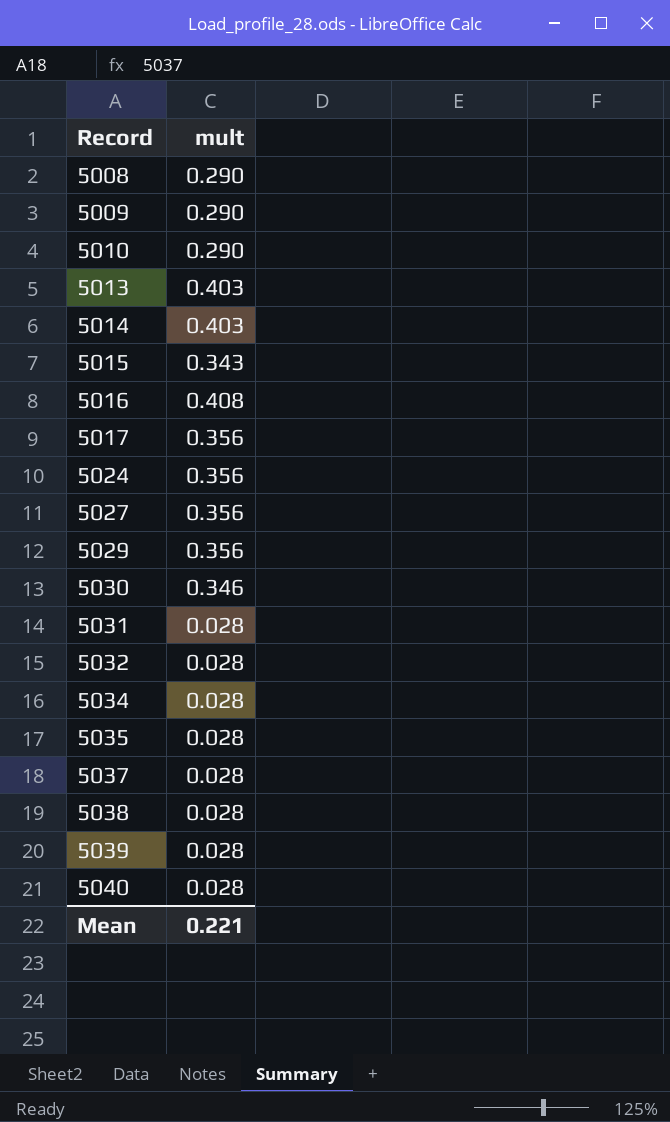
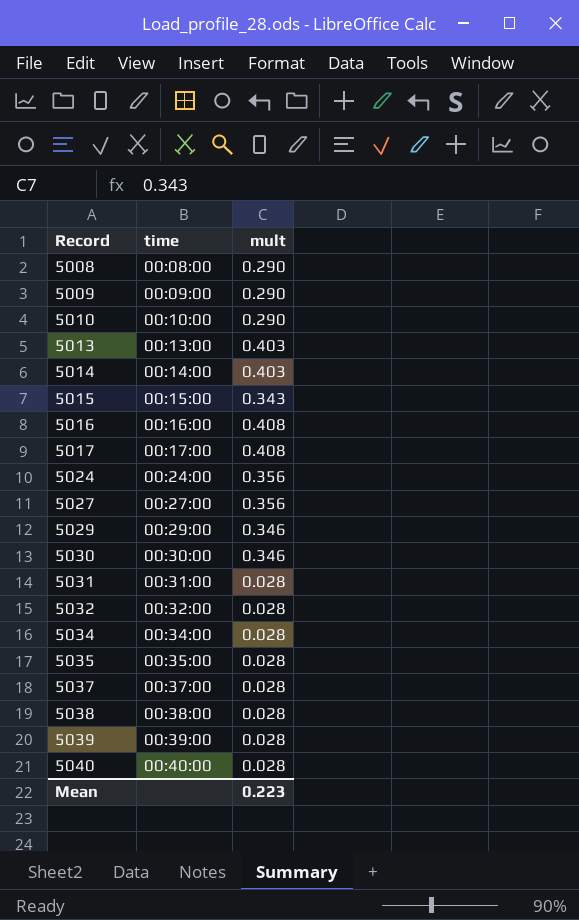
column time | position: none -> 2
5017 | mult: 0.356 -> 0.408
5029 | mult: 0.356 -> 0.346
Mean | mult: 0.221 -> 0.223

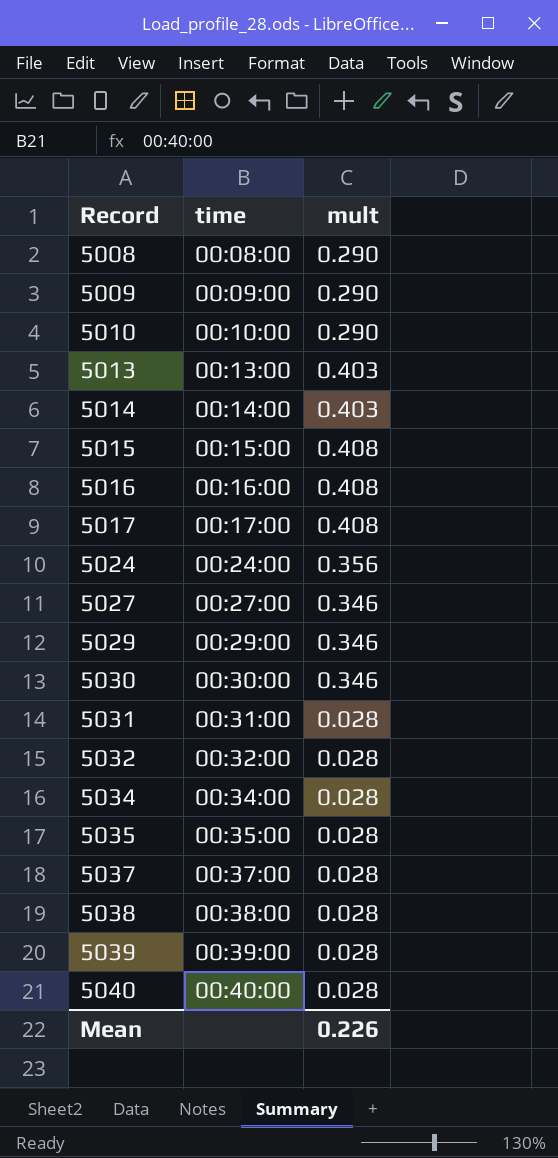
5015 | mult: 0.343 -> 0.408
5027 | mult: 0.356 -> 0.346
Mean | mult: 0.223 -> 0.226

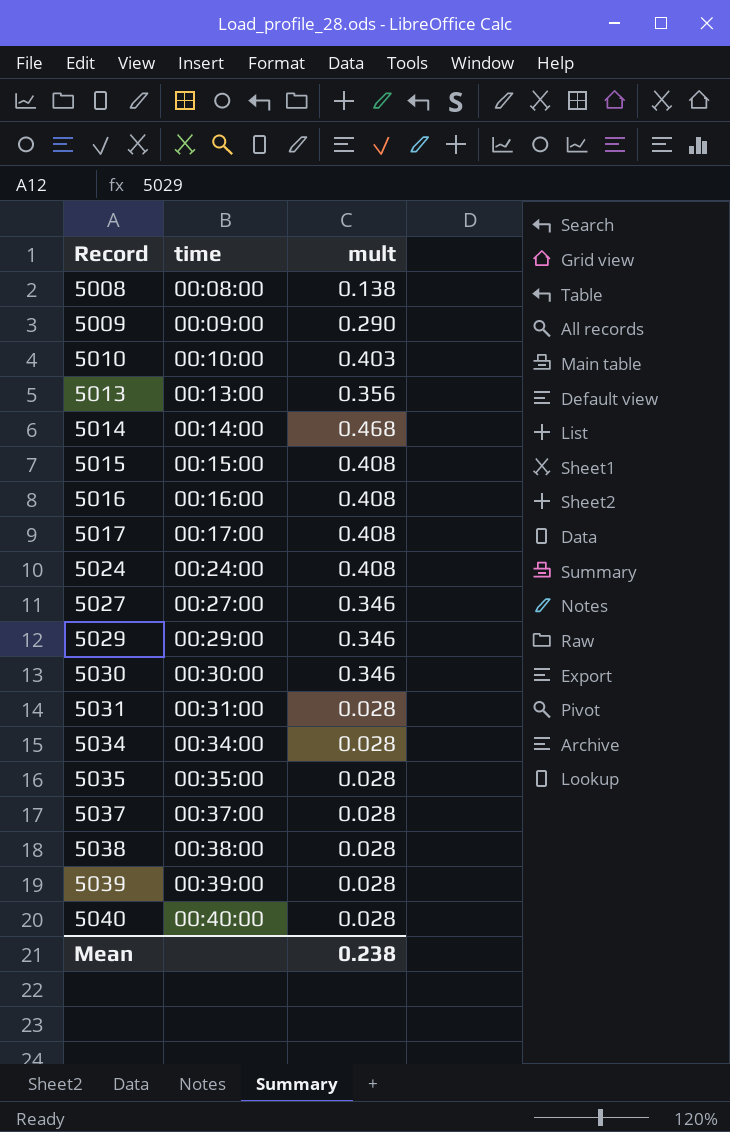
row 5032: 00:32:00 | 0.028 -> none
5008 | mult: 0.290 -> 0.138
5010 | mult: 0.290 -> 0.403
5013 | mult: 0.403 -> 0.356
5014 | mult: 0.403 -> 0.468
5024 | mult: 0.356 -> 0.408
Mean | mult: 0.226 -> 0.238

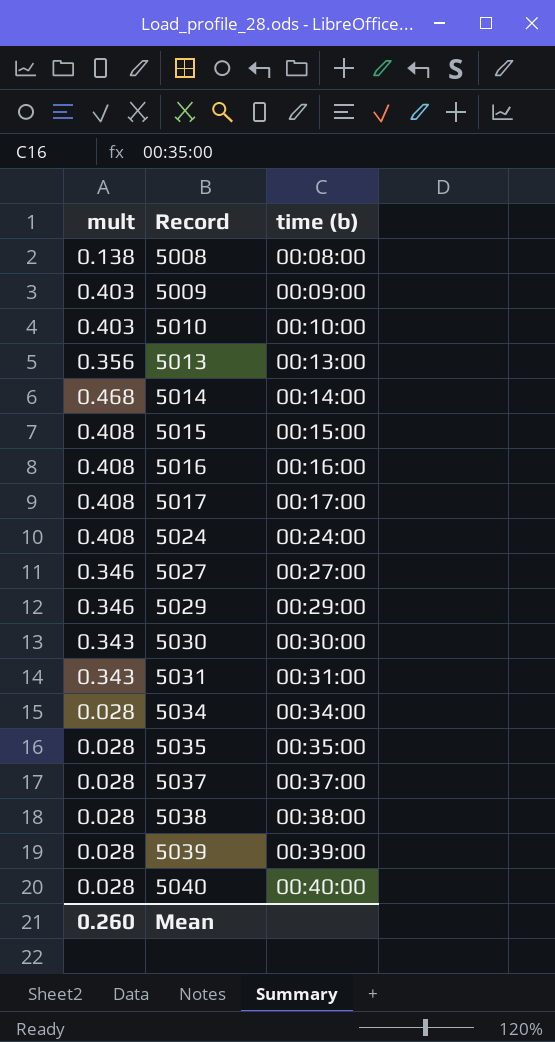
column mult | position: 3 -> 1
column name: time -> time (b)
5009 | mult: 0.290 -> 0.403
5030 | mult: 0.346 -> 0.343
5031 | mult: 0.028 -> 0.343
Mean | mult: 0.238 -> 0.260

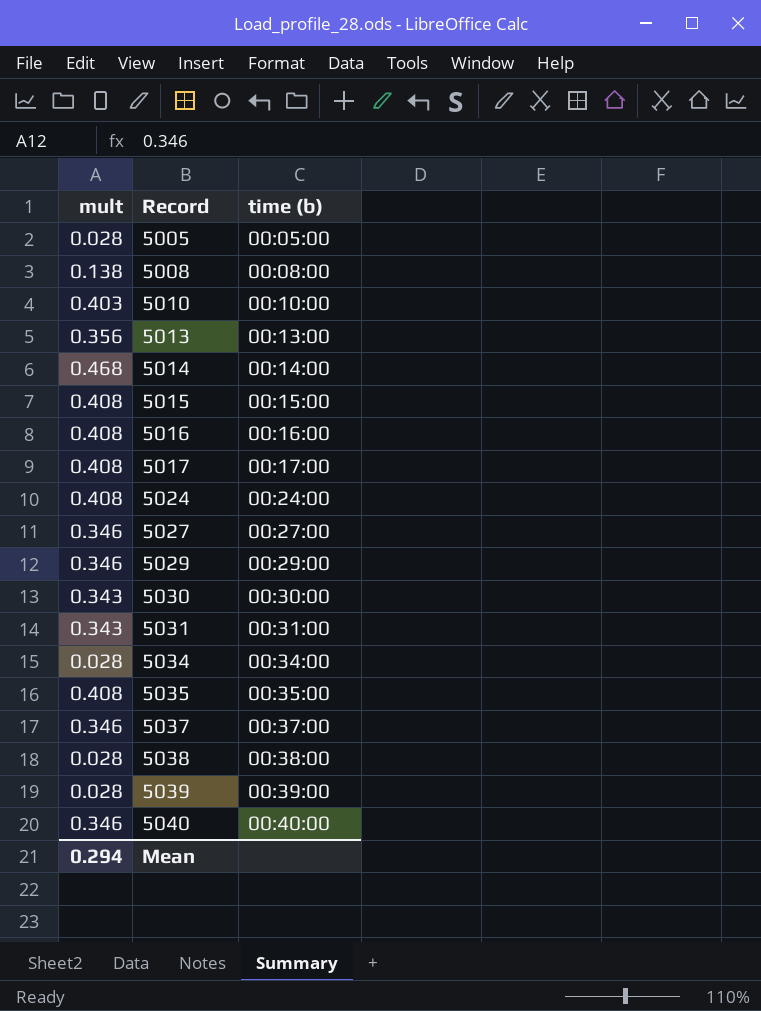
row 5009: 0.403 | 00:09:00 -> none
row 5005: none -> 0.028 | 00:05:00
5035 | mult: 0.028 -> 0.408
5037 | mult: 0.028 -> 0.346
5040 | mult: 0.028 -> 0.346
Mean | mult: 0.260 -> 0.294

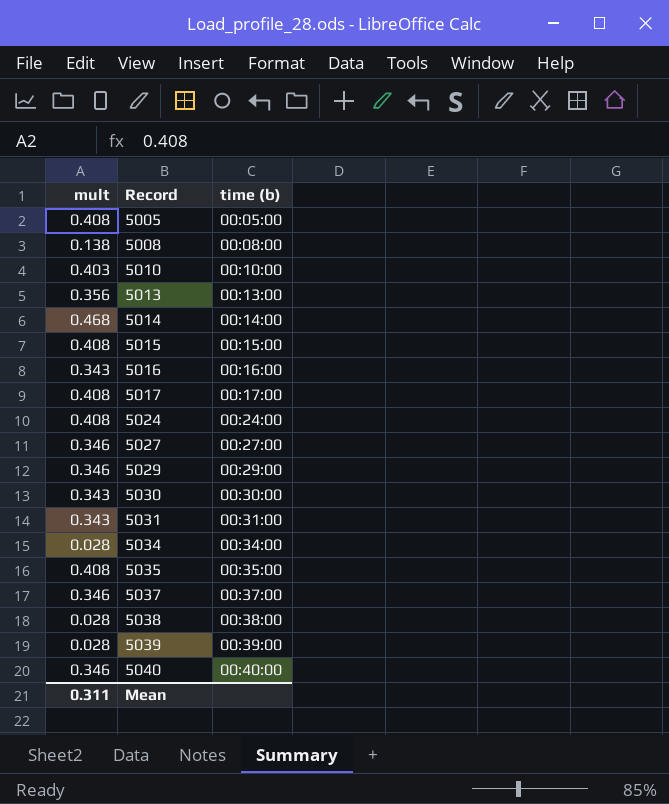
5005 | mult: 0.028 -> 0.408
5016 | mult: 0.408 -> 0.343
Mean | mult: 0.294 -> 0.311

